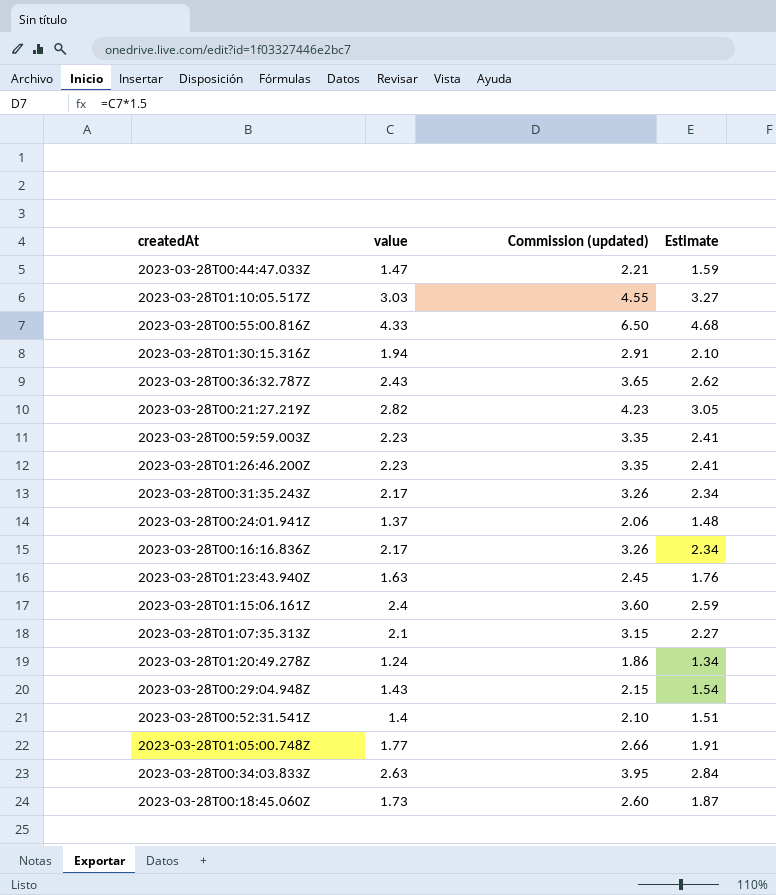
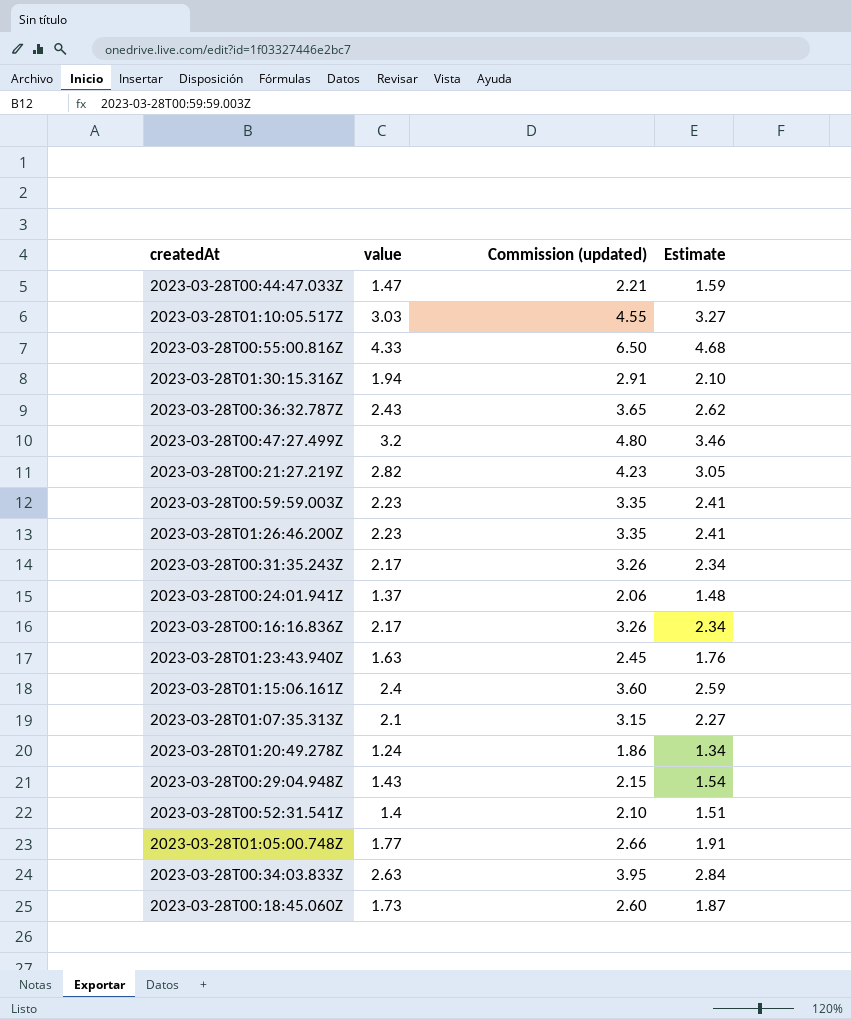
row 2023-03-28T00:47:27.499Z: none -> 3.2 | 4.80 | 3.46

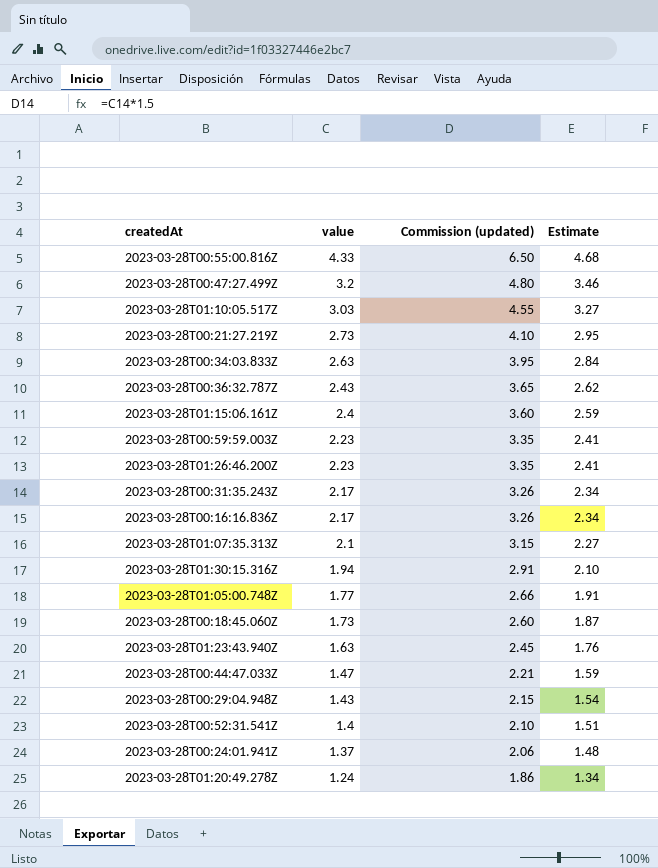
row order: none -> value descending
2023-03-28T00:21:27.219Z | value: 2.82 -> 2.73
2023-03-28T00:21:27.219Z | Commission (updated): 4.23 -> 4.10
2023-03-28T00:21:27.219Z | Estimate: 3.05 -> 2.95

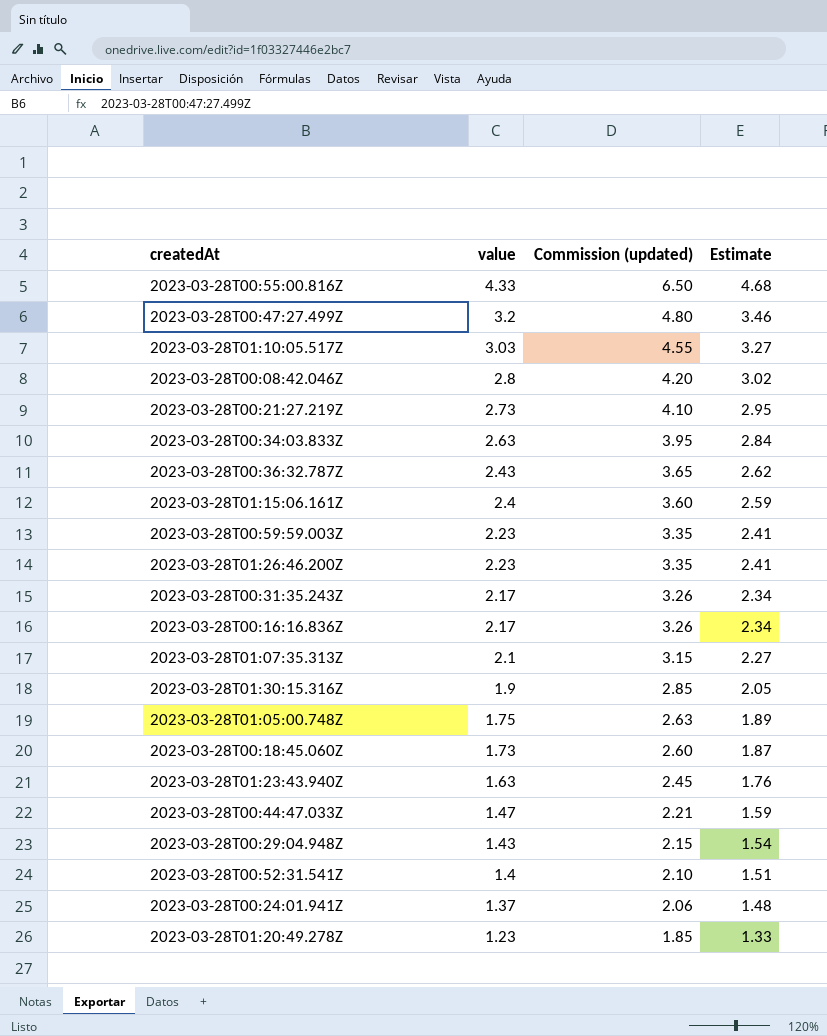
row 2023-03-28T00:08:42.046Z: none -> 2.8 | 4.20 | 3.02
2023-03-28T01:30:15.316Z | value: 1.94 -> 1.9
2023-03-28T01:30:15.316Z | Commission (updated): 2.91 -> 2.85
2023-03-28T01:30:15.316Z | Estimate: 2.10 -> 2.05
2023-03-28T01:05:00.748Z | value: 1.77 -> 1.75
2023-03-28T01:05:00.748Z | Commission (updated): 2.66 -> 2.63
2023-03-28T01:05:00.748Z | Estimate: 1.91 -> 1.89
2023-03-28T01:20:49.278Z | value: 1.24 -> 1.23
2023-03-28T01:20:49.278Z | Commission (updated): 1.86 -> 1.85
2023-03-28T01:20:49.278Z | Estimate: 1.34 -> 1.33

